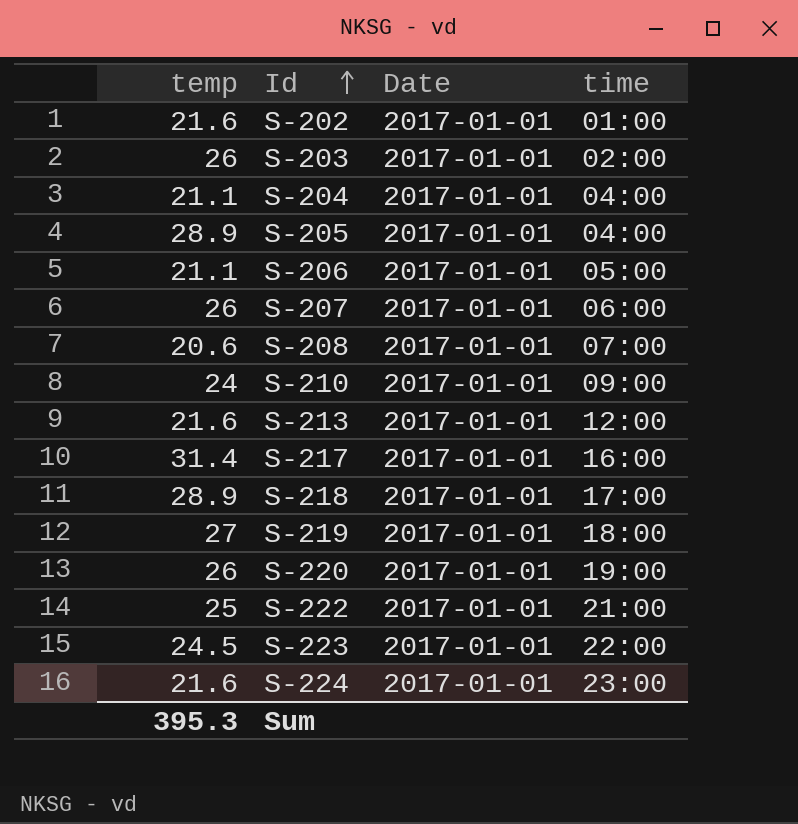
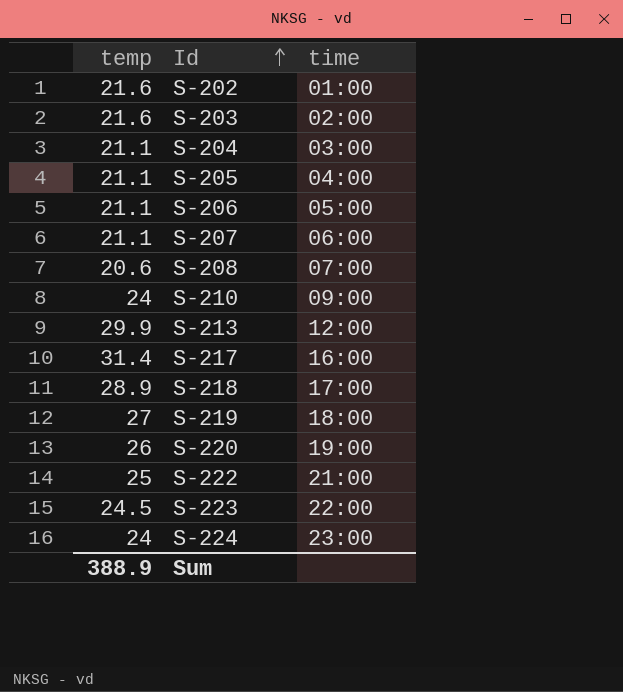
column Date | position: 3 -> none
S-203 | temp: 26 -> 21.6
S-204 | time: 04:00 -> 03:00
S-205 | temp: 28.9 -> 21.1
S-207 | temp: 26 -> 21.1
S-213 | temp: 21.6 -> 29.9
S-224 | temp: 21.6 -> 24
Sum | temp: 395.3 -> 388.9

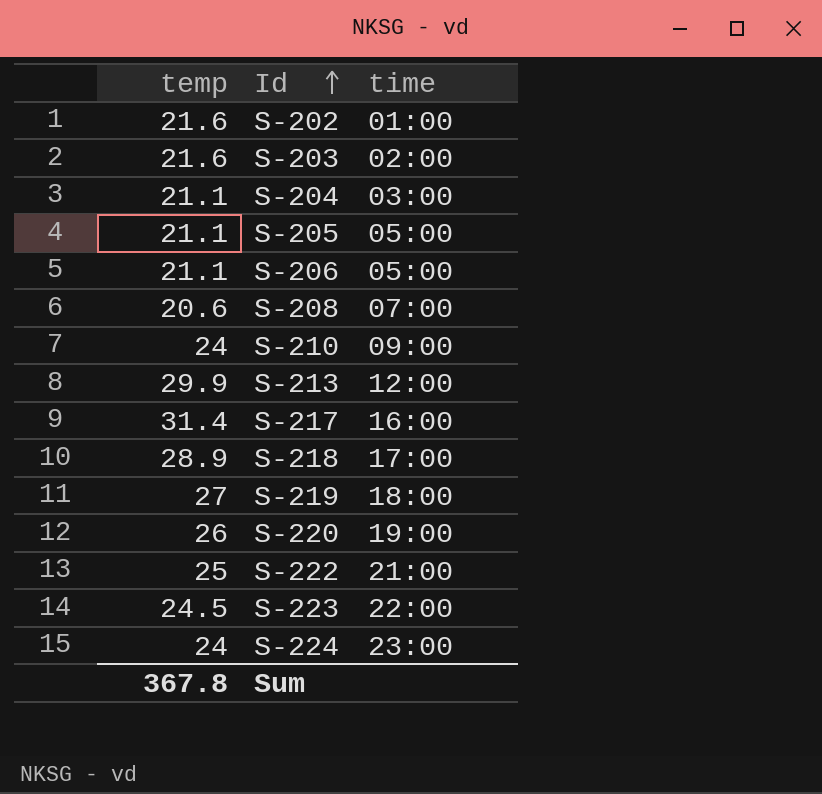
row S-207: 21.1 | 06:00 -> none
S-205 | time: 04:00 -> 05:00
Sum | temp: 388.9 -> 367.8

